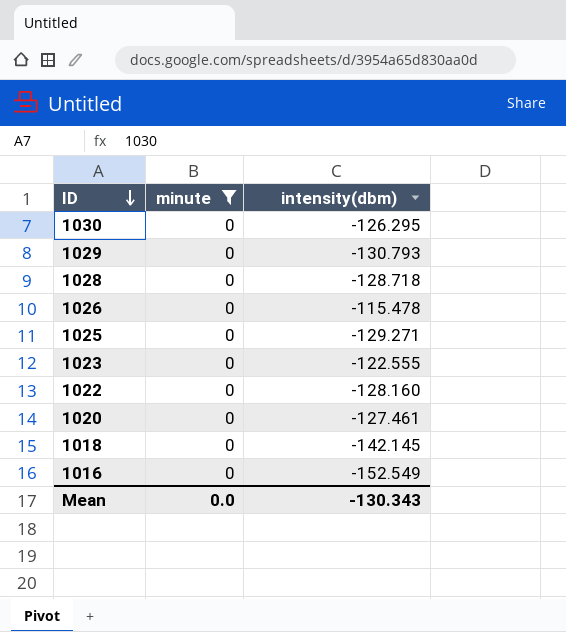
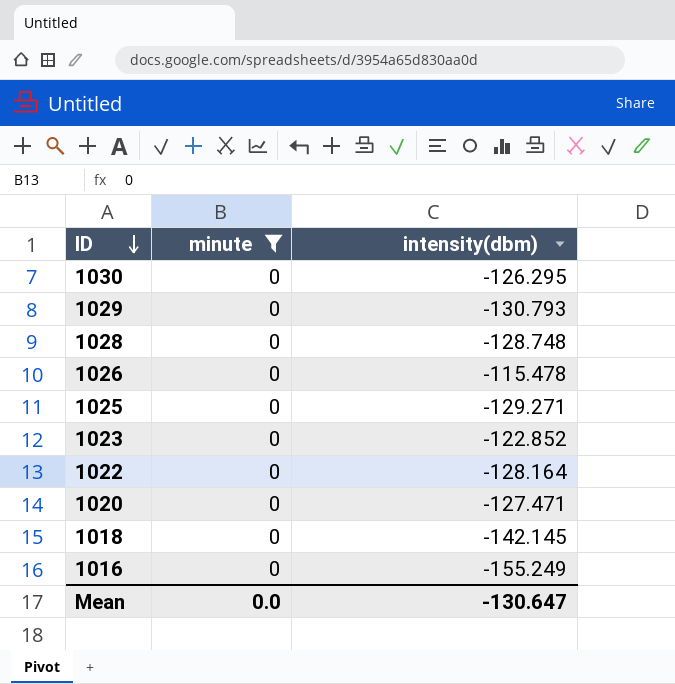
1028 | intensity(dbm): -128.718 -> -128.748
1023 | intensity(dbm): -122.555 -> -122.852
1022 | intensity(dbm): -128.160 -> -128.164
1020 | intensity(dbm): -127.461 -> -127.471
1016 | intensity(dbm): -152.549 -> -155.249
Mean | intensity(dbm): -130.343 -> -130.647

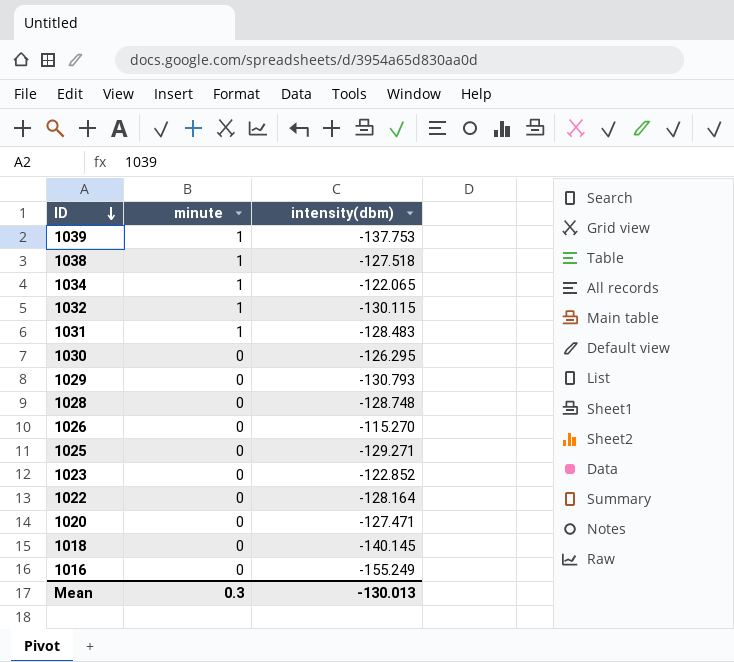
filter: minute = 0 -> none
1026 | intensity(dbm): -115.478 -> -115.270
1018 | intensity(dbm): -142.145 -> -140.145
Mean | minute: 0.0 -> 0.3
Mean | intensity(dbm): -130.647 -> -130.013

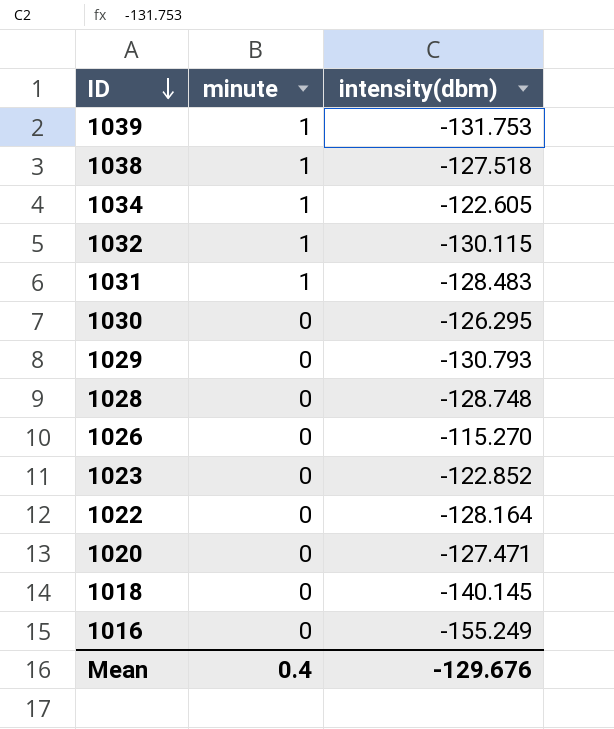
row 1025: 0 | -129.271 -> none
1039 | intensity(dbm): -137.753 -> -131.753
1034 | intensity(dbm): -122.065 -> -122.605
Mean | minute: 0.3 -> 0.4
Mean | intensity(dbm): -130.013 -> -129.676

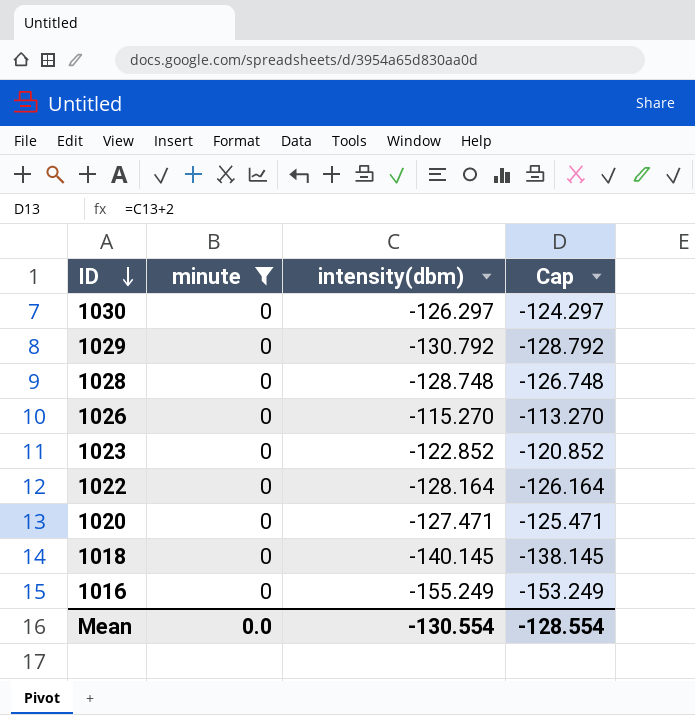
filter: none -> minute = 0
column Cap | formula: none -> [intensity(dbm)] + 2
1030 | intensity(dbm): -126.295 -> -126.297
1029 | intensity(dbm): -130.793 -> -130.792
Mean | minute: 0.4 -> 0.0
Mean | intensity(dbm): -129.676 -> -130.554

